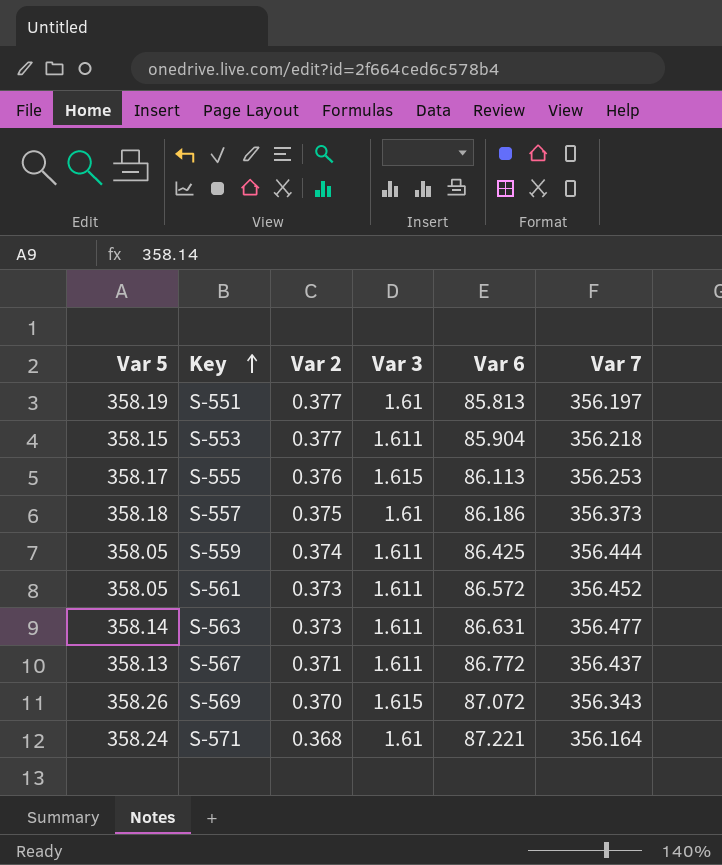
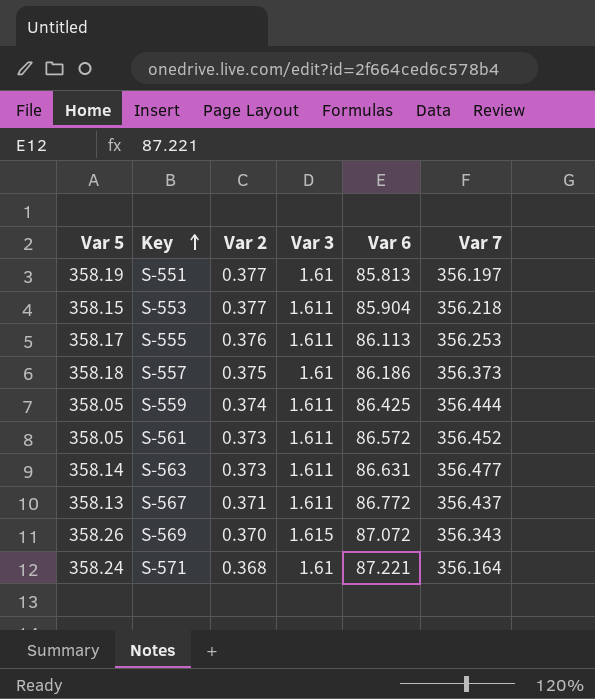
S-555 | Var 3: 1.615 -> 1.611

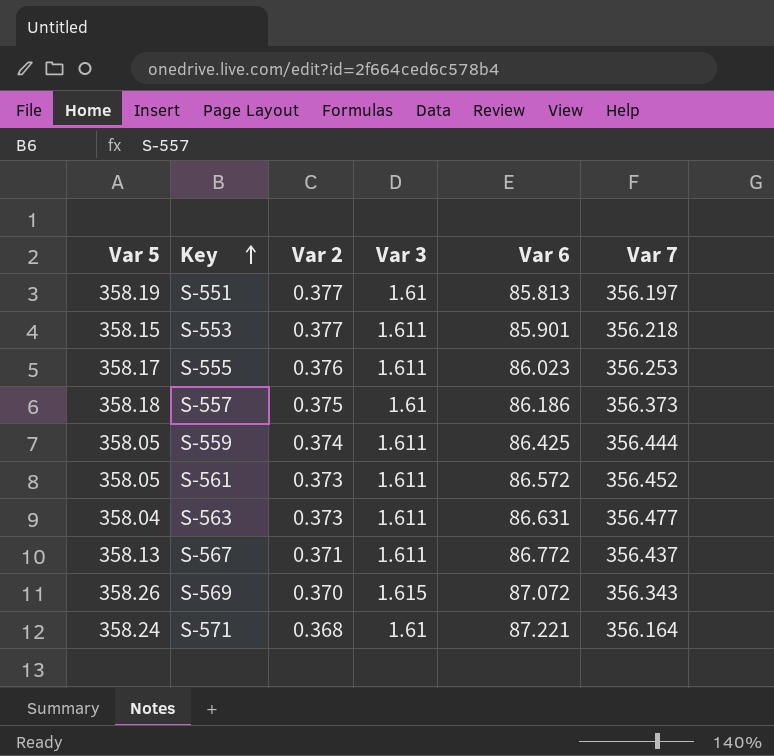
S-553 | Var 6: 85.904 -> 85.901
S-555 | Var 6: 86.113 -> 86.023
S-563 | Var 5: 358.14 -> 358.04

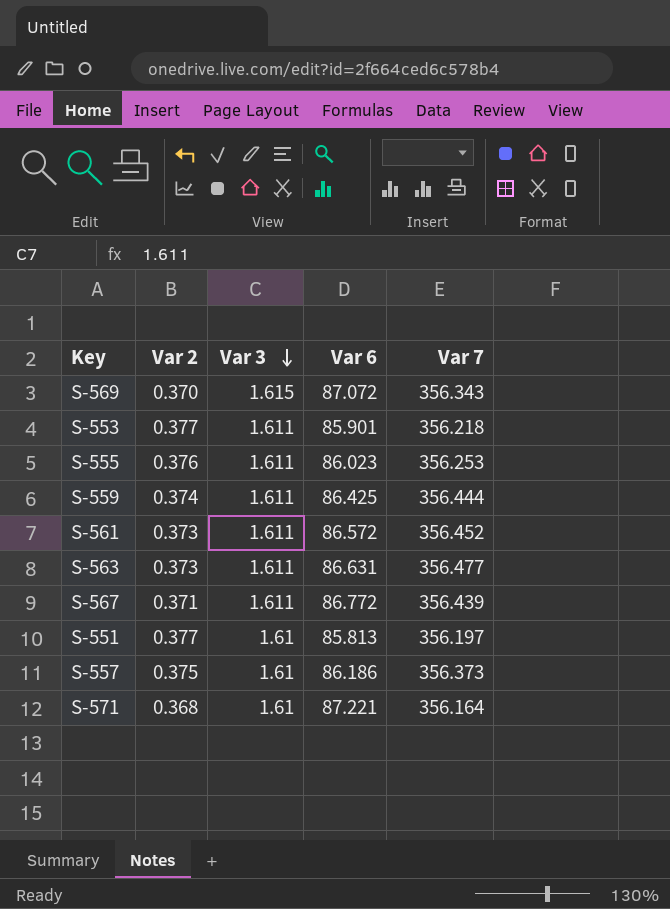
row order: Key ascending -> Var 3 descending
column Var 5 | position: 1 -> none
S-567 | Var 7: 356.437 -> 356.439

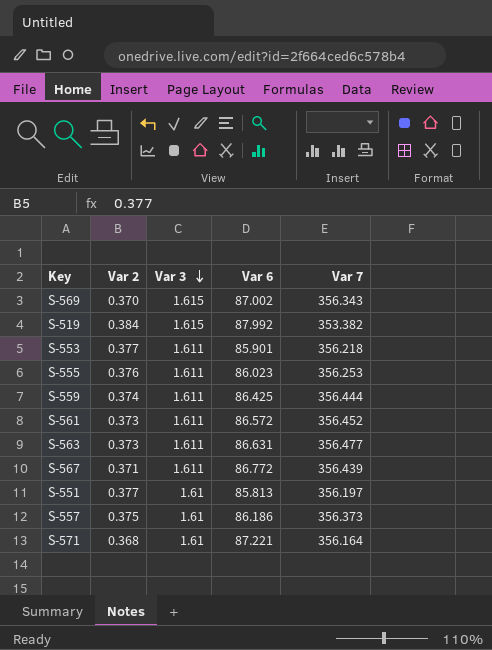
S-569 | Var 6: 87.072 -> 87.002
row S-519: none -> 0.384 | 1.615 | 87.992 | 353.382

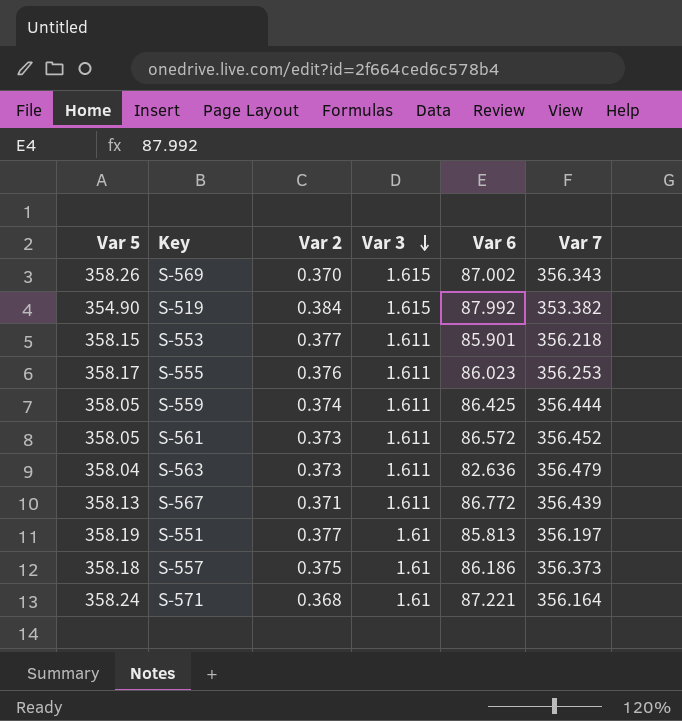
column Var 5 | position: none -> 1
S-563 | Var 6: 86.631 -> 82.636
S-563 | Var 7: 356.477 -> 356.479

